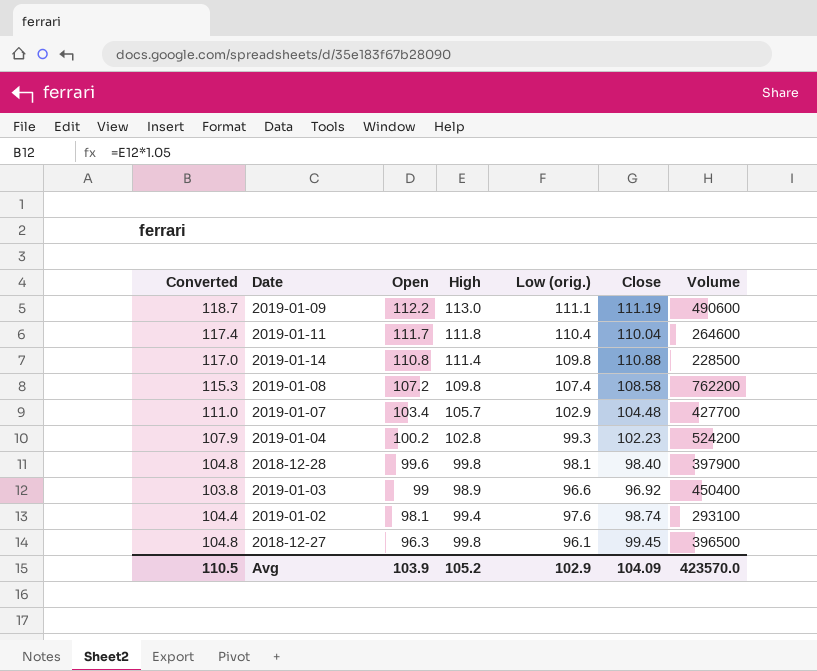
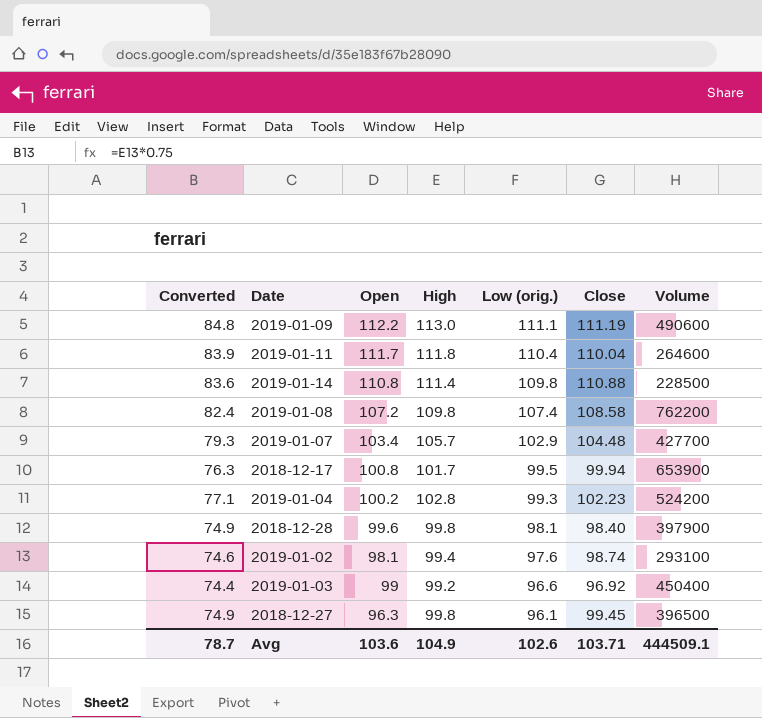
row order: Open descending -> Low (orig.) descending
column Converted | formula: [High] * 1.05 -> [High] * 0.75
row 2018-12-17: none -> 76.3 | 100.8 | 101.7 | 99.5 | 99.94 | 653900
2019-01-03 | High: 98.9 -> 99.2
Avg | Converted: 110.5 -> 78.7
Avg | Open: 103.9 -> 103.6
Avg | High: 105.2 -> 104.9
Avg | Low (orig.): 102.9 -> 102.6
Avg | Close: 104.09 -> 103.71
Avg | Volume: 423570.0 -> 444509.1

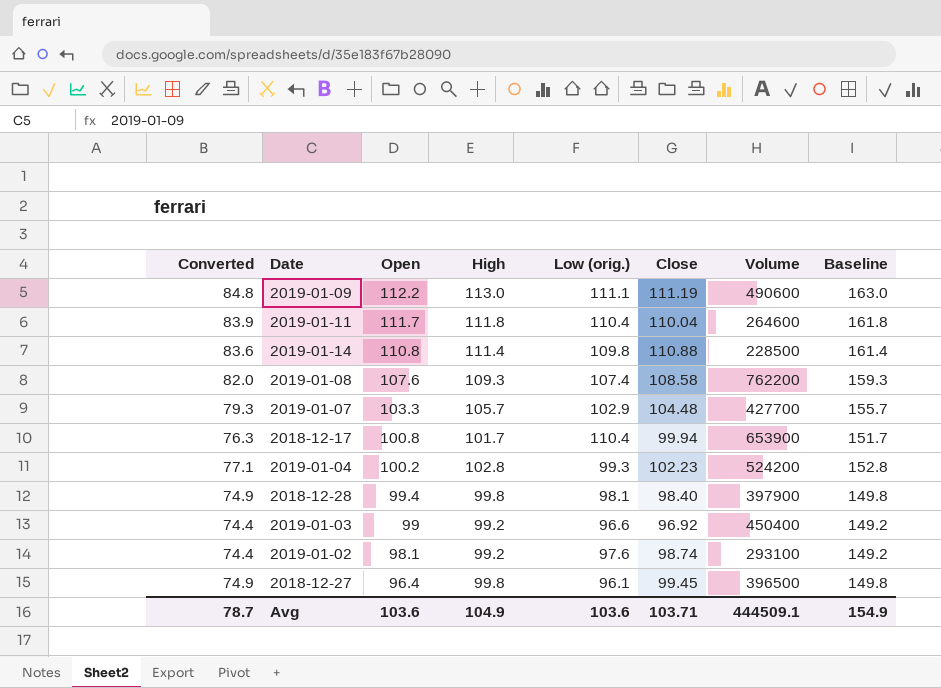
row order: Low (orig.) descending -> Open descending
column Baseline | formula: none -> [High] + 50
2019-01-08 | Converted: 82.4 -> 82.0
2019-01-08 | Open: 107.2 -> 107.6
2019-01-08 | High: 109.8 -> 109.3
2019-01-07 | Open: 103.4 -> 103.3
2018-12-17 | Low (orig.): 99.5 -> 110.4
2018-12-28 | Open: 99.6 -> 99.4
2019-01-02 | Converted: 74.6 -> 74.4
2019-01-02 | High: 99.4 -> 99.2
2018-12-27 | Open: 96.3 -> 96.4
Avg | Low (orig.): 102.6 -> 103.6

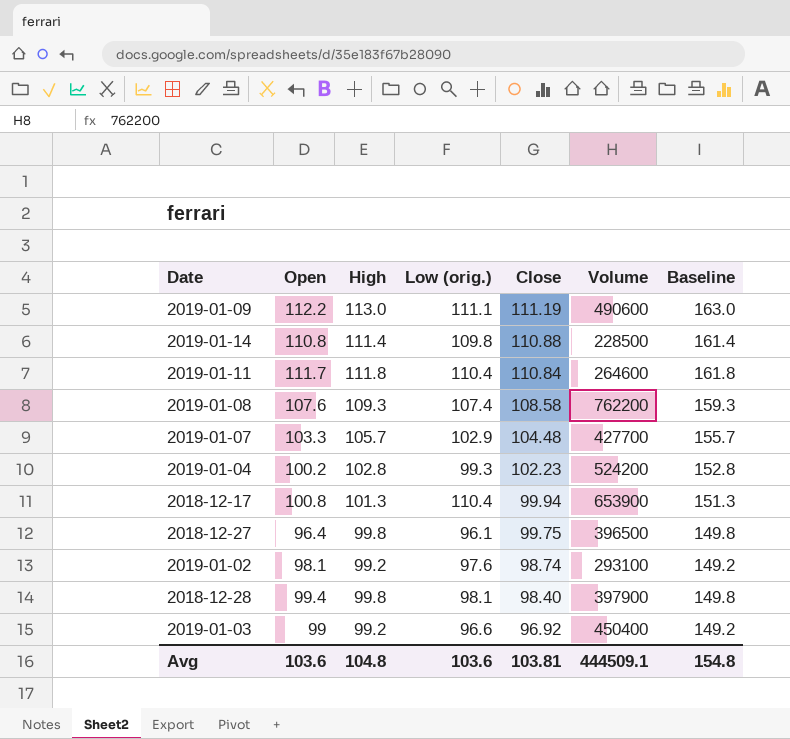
row order: Open descending -> Close descending
column Converted | formula: [High] * 0.75 -> none
2019-01-11 | Close: 110.04 -> 110.84
2018-12-17 | High: 101.7 -> 101.3
2018-12-17 | Baseline: 151.7 -> 151.3
2018-12-27 | Close: 99.45 -> 99.75
Avg | High: 104.9 -> 104.8
Avg | Close: 103.71 -> 103.81
Avg | Baseline: 154.9 -> 154.8

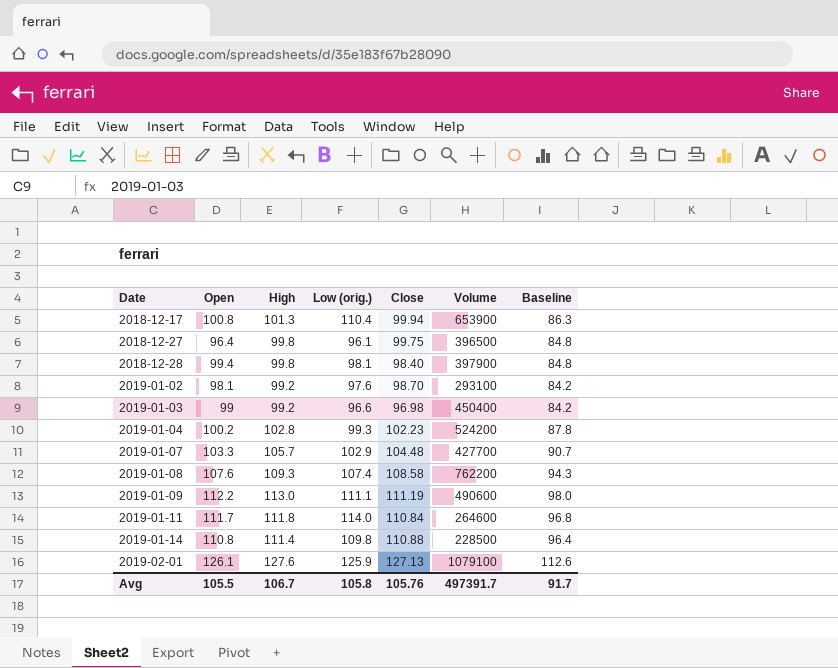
row order: Close descending -> Date ascending
column Baseline | formula: [High] + 50 -> [High] - 15
2019-01-02 | Close: 98.74 -> 98.70
2019-01-03 | Close: 96.92 -> 96.98
2019-01-11 | Low (orig.): 110.4 -> 114.0
row 2019-02-01: none -> 126.1 | 127.6 | 125.9 | 127.13 | 1079100 | 112.6
Avg | Open: 103.6 -> 105.5
Avg | High: 104.8 -> 106.7
Avg | Low (orig.): 103.6 -> 105.8
Avg | Close: 103.81 -> 105.76
Avg | Volume: 444509.1 -> 497391.7
Avg | Baseline: 154.8 -> 91.7

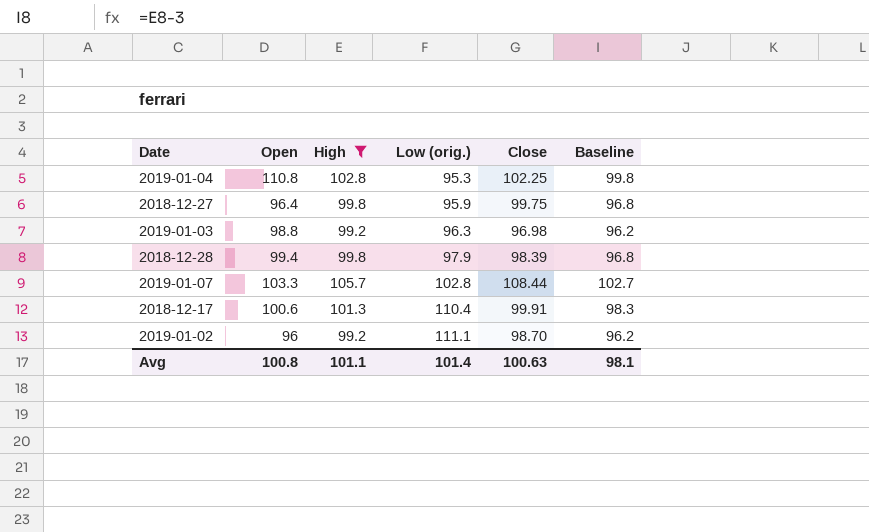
filter: none -> High <= 105.7
row order: Date ascending -> Low (orig.) ascending
column Volume | position: 6 -> none
column Baseline | formula: [High] - 15 -> [High] - 3
2019-01-04 | Open: 100.2 -> 110.8
2019-01-04 | Low (orig.): 99.3 -> 95.3
2019-01-04 | Close: 102.23 -> 102.25
2018-12-27 | Low (orig.): 96.1 -> 95.9
2019-01-03 | Open: 99 -> 98.8
2019-01-03 | Low (orig.): 96.6 -> 96.3
2018-12-28 | Low (orig.): 98.1 -> 97.9
2018-12-28 | Close: 98.40 -> 98.39
2019-01-07 | Low (orig.): 102.9 -> 102.8
2019-01-07 | Close: 104.48 -> 108.44
2018-12-17 | Open: 100.8 -> 100.6
2018-12-17 | Close: 99.94 -> 99.91
2019-01-02 | Open: 98.1 -> 96
2019-01-02 | Low (orig.): 97.6 -> 111.1
Avg | Open: 105.5 -> 100.8
Avg | High: 106.7 -> 101.1
Avg | Low (orig.): 105.8 -> 101.4
Avg | Close: 105.76 -> 100.63
Avg | Baseline: 91.7 -> 98.1

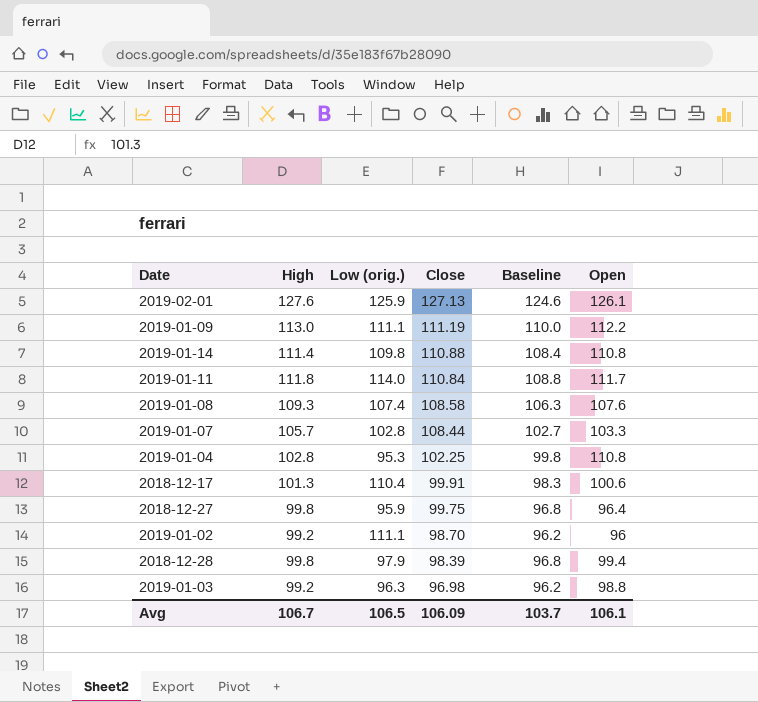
filter: High <= 105.7 -> none
row order: Low (orig.) ascending -> Close descending
column Open | position: 2 -> 6
Avg | High: 101.1 -> 106.7
Avg | Low (orig.): 101.4 -> 106.5
Avg | Close: 100.63 -> 106.09
Avg | Baseline: 98.1 -> 103.7
Avg | Open: 100.8 -> 106.1

